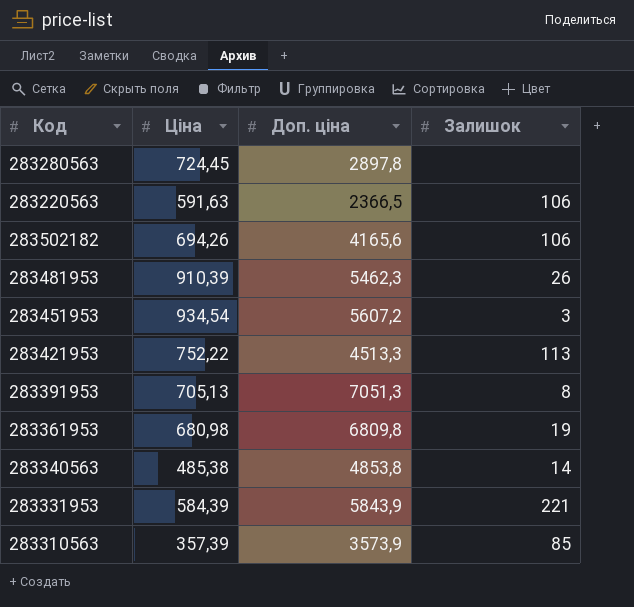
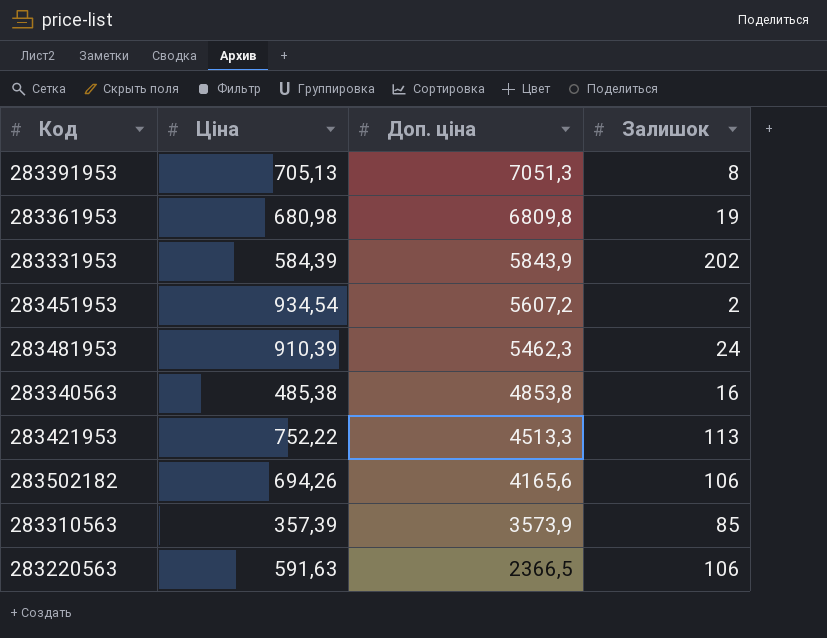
row order: none -> Доп. ціна descending
row 283280563: 724,45 | 2897,8 | none -> none
283331953 | Залишок: 221 -> 202
283451953 | Залишок: 3 -> 2
283481953 | Залишок: 26 -> 24
283340563 | Залишок: 14 -> 16

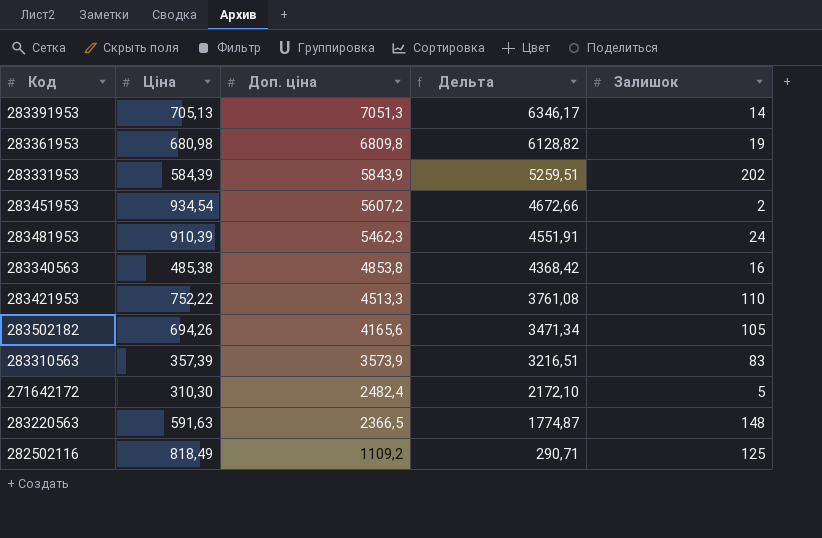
column Дельта | formula: none -> [Доп. ціна] - [Ціна]
283391953 | Залишок: 8 -> 14
283421953 | Залишок: 113 -> 110
283502182 | Залишок: 106 -> 105
283310563 | Залишок: 85 -> 83
row 271642172: none -> 310,30 | 2482,4 | 2172,10 | 5
283220563 | Залишок: 106 -> 148
row 282502116: none -> 818,49 | 1109,2 | 290,71 | 125

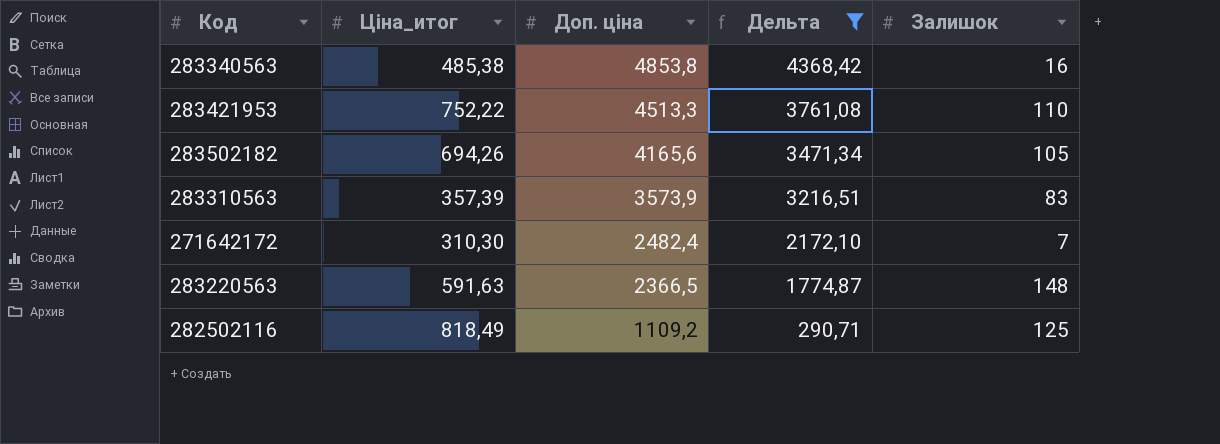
filter: none -> Дельта <= 4368,42
column name: Ціна -> Ціна_итог
271642172 | Залишок: 5 -> 7

